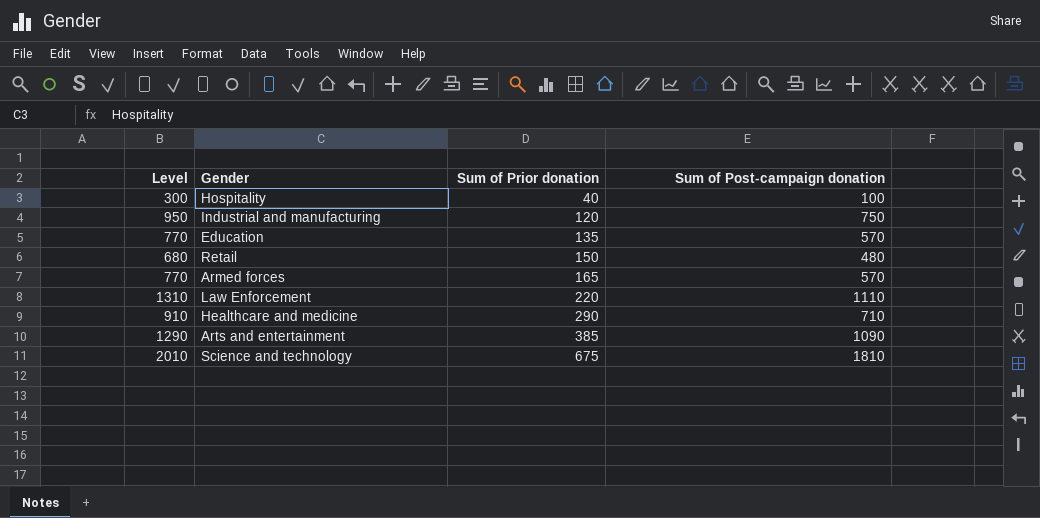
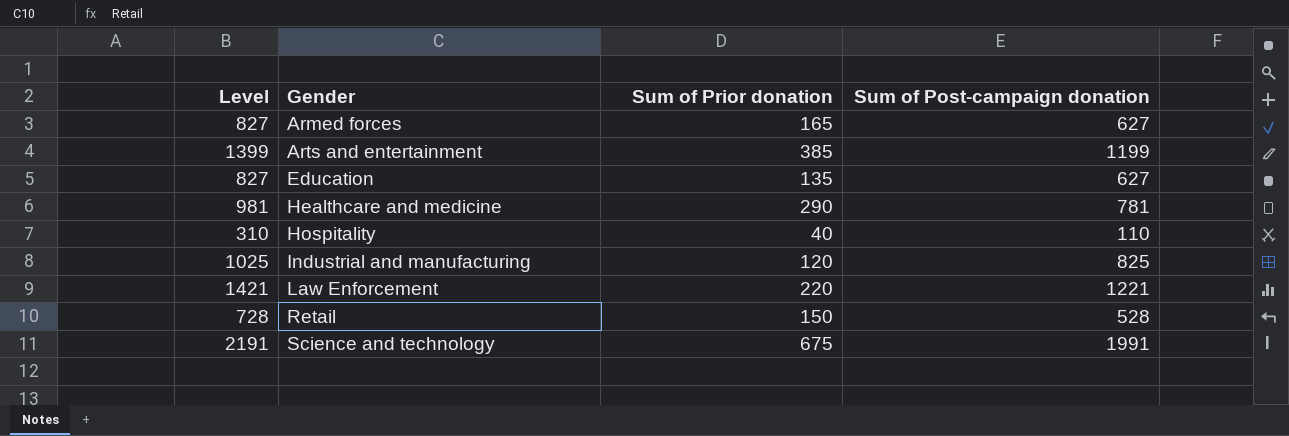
row order: Sum of Prior donation ascending -> Gender ascending
Armed forces | Level: 770 -> 827
Armed forces | Sum of Post-campaign donation: 570 -> 627
Arts and entertainment | Level: 1290 -> 1399
Arts and entertainment | Sum of Post-campaign donation: 1090 -> 1199
Education | Level: 770 -> 827
Education | Sum of Post-campaign donation: 570 -> 627
Healthcare and medicine | Level: 910 -> 981
Healthcare and medicine | Sum of Post-campaign donation: 710 -> 781
Hospitality | Level: 300 -> 310
Hospitality | Sum of Post-campaign donation: 100 -> 110
Industrial and manufacturing | Level: 950 -> 1025
Industrial and manufacturing | Sum of Post-campaign donation: 750 -> 825
Law Enforcement | Level: 1310 -> 1421
Law Enforcement | Sum of Post-campaign donation: 1110 -> 1221
Retail | Level: 680 -> 728
Retail | Sum of Post-campaign donation: 480 -> 528
Science and technology | Level: 2010 -> 2191
Science and technology | Sum of Post-campaign donation: 1810 -> 1991

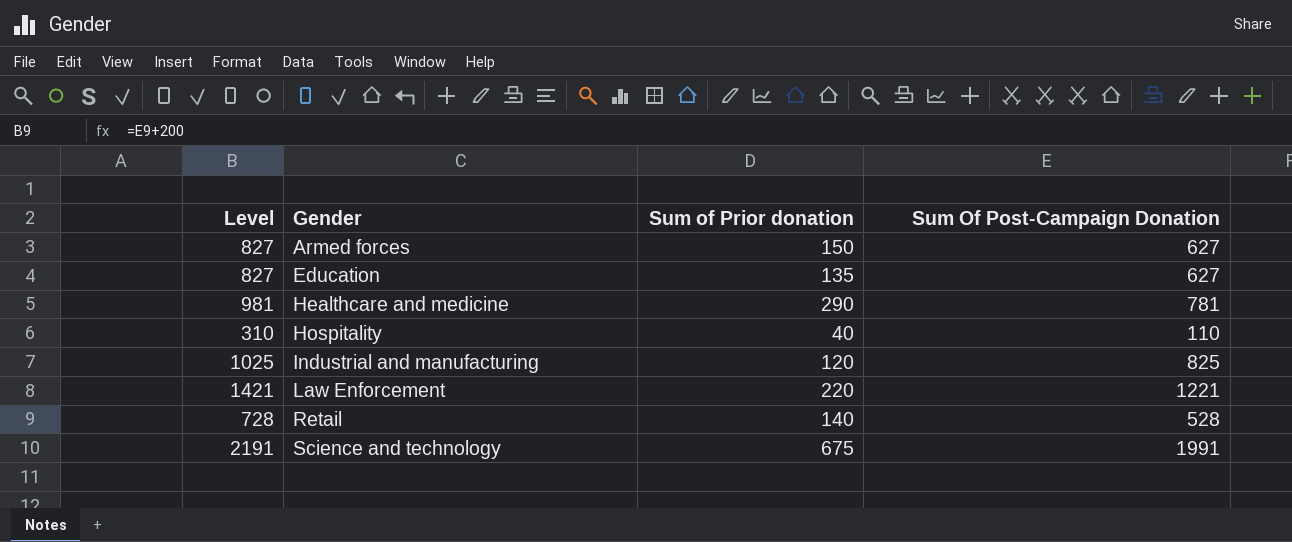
column name: Sum of Post-campaign donation -> Sum Of Post-Campaign Donation
row Arts and entertainment: 1399 | 385 | 1199 -> none
Armed forces | Sum of Prior donation: 165 -> 150
Retail | Sum of Prior donation: 150 -> 140

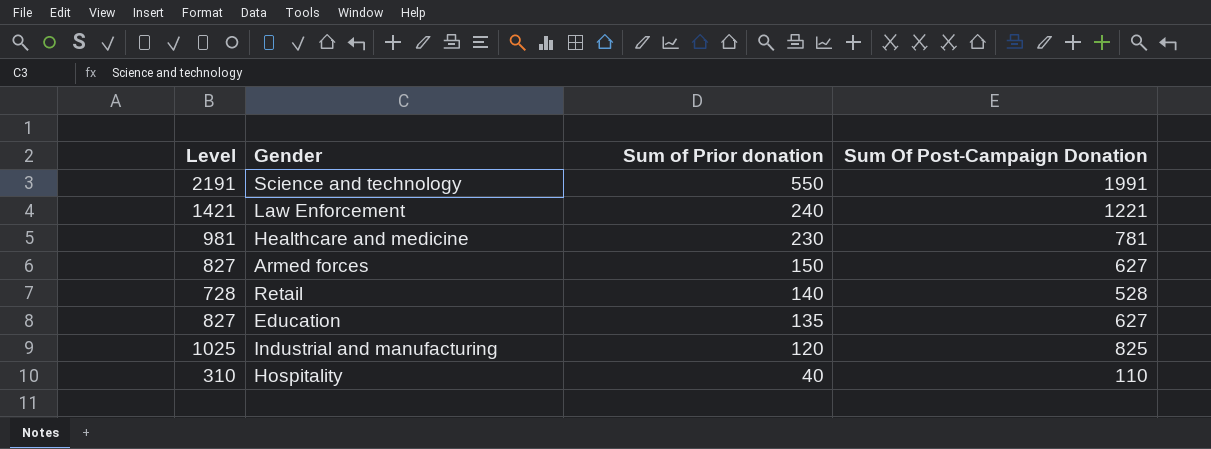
row order: Gender ascending -> Sum of Prior donation descending
Science and technology | Sum of Prior donation: 675 -> 550
Law Enforcement | Sum of Prior donation: 220 -> 240
Healthcare and medicine | Sum of Prior donation: 290 -> 230

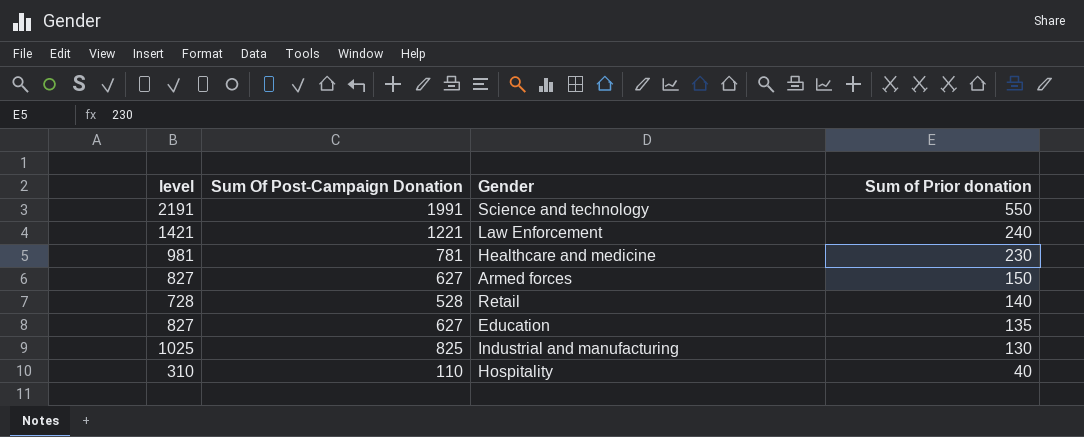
column name: Level -> level
column Sum Of Post-Campaign Donation | position: 4 -> 2
Industrial and manufacturing | Sum of Prior donation: 120 -> 130

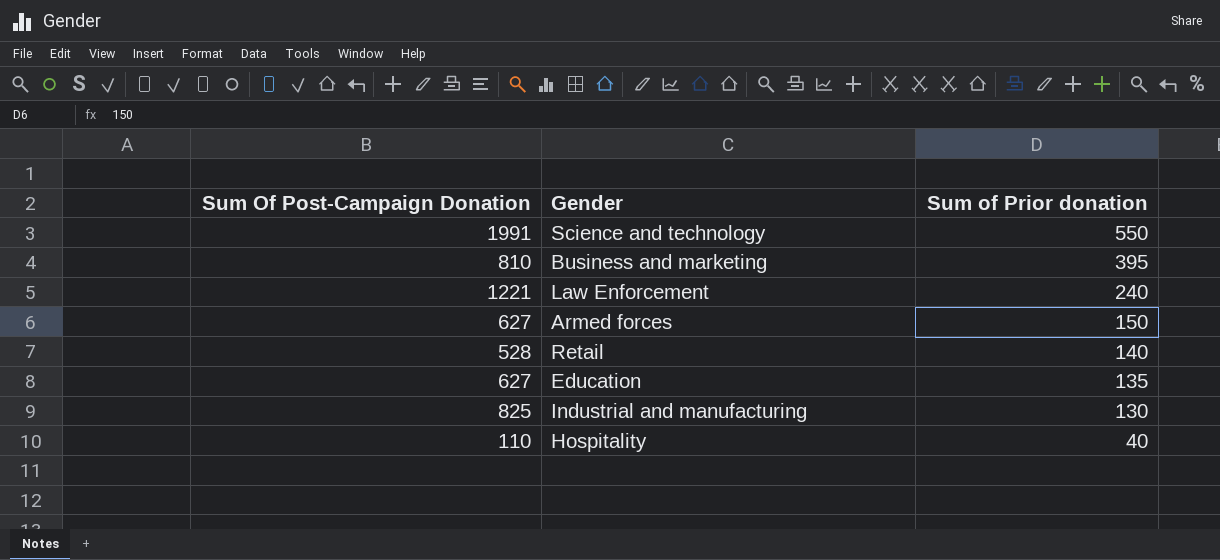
column level | formula: [Sum Of Post-Campaign Donation] + 200 -> none
row Healthcare and medicine: 981 | 781 | 230 -> none
row Business and marketing: none -> 810 | 395

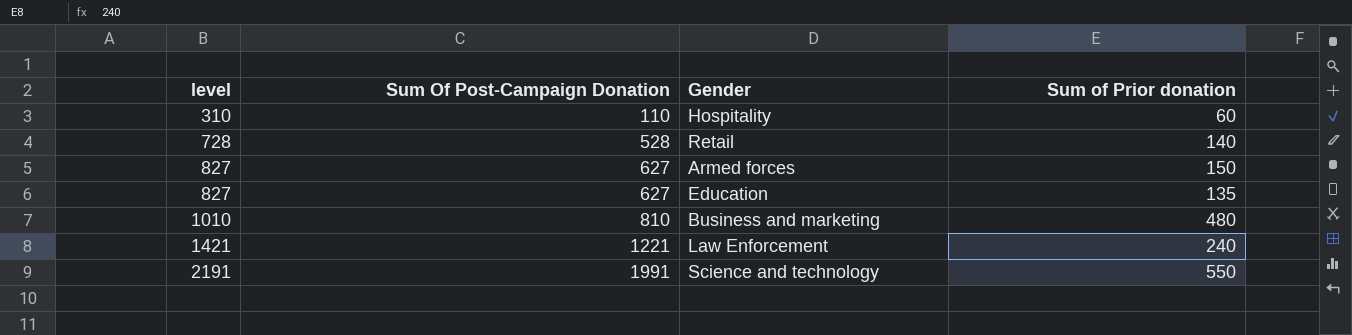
row order: Sum of Prior donation descending -> level ascending
column level | formula: none -> [Sum Of Post-Campaign Donation] + 200
row Industrial and manufacturing: 825 | 130 -> none
Hospitality | Sum of Prior donation: 40 -> 60
Business and marketing | Sum of Prior donation: 395 -> 480

